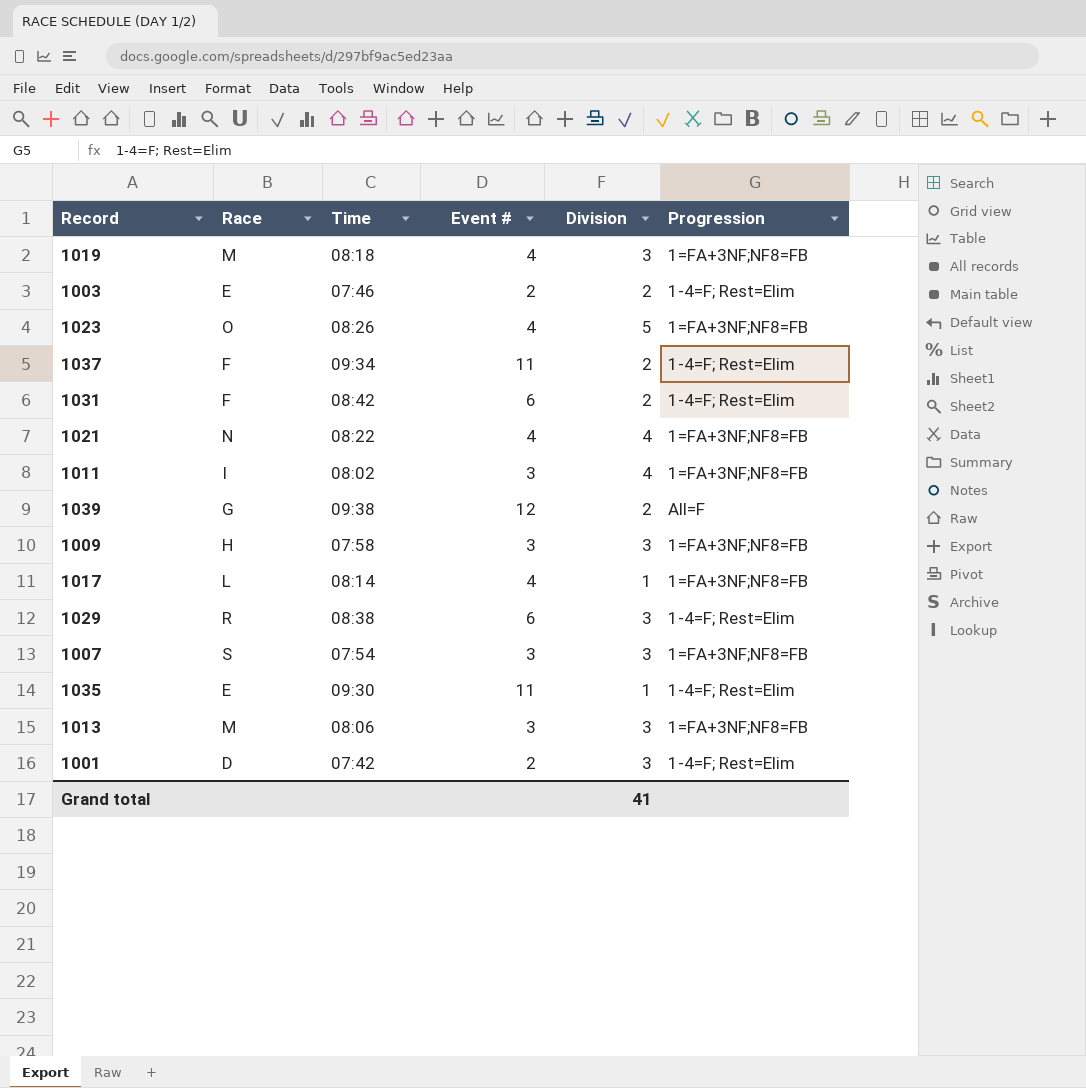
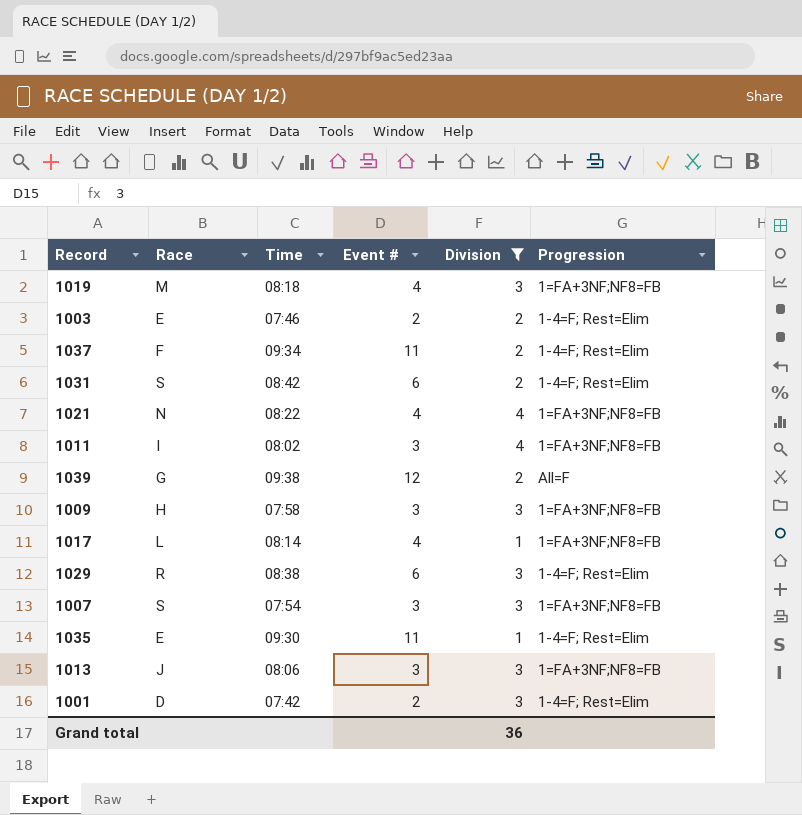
filter: none -> Division != 5
1031 | Race: F -> S
1013 | Race: M -> J
Grand total | Division: 41 -> 36

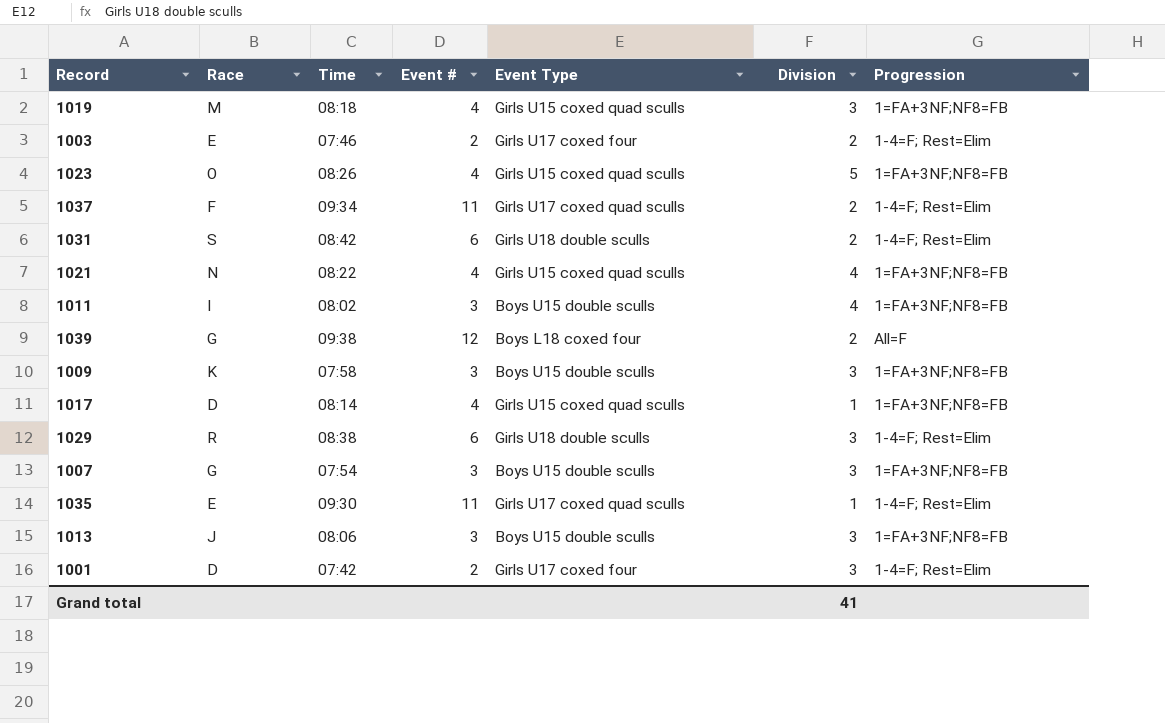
filter: Division != 5 -> none
column Event Type | position: none -> 5
1009 | Race: H -> K
1017 | Race: L -> D
1007 | Race: S -> G
Grand total | Division: 36 -> 41

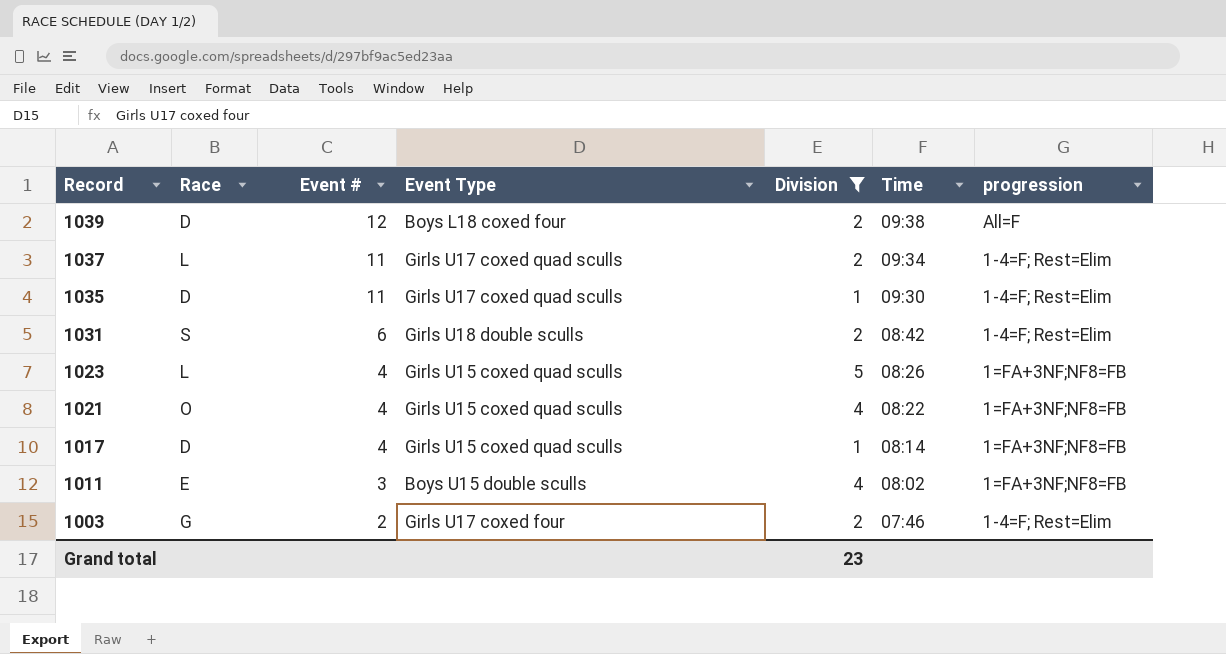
filter: none -> Division != 3
row order: none -> Record descending
column Time | position: 3 -> 6
column name: Progression -> progression
1039 | Race: G -> D
1037 | Race: F -> L
1035 | Race: E -> D
1023 | Race: O -> L
1021 | Race: N -> O
1011 | Race: I -> E
1003 | Race: E -> G
Grand total | Division: 41 -> 23

